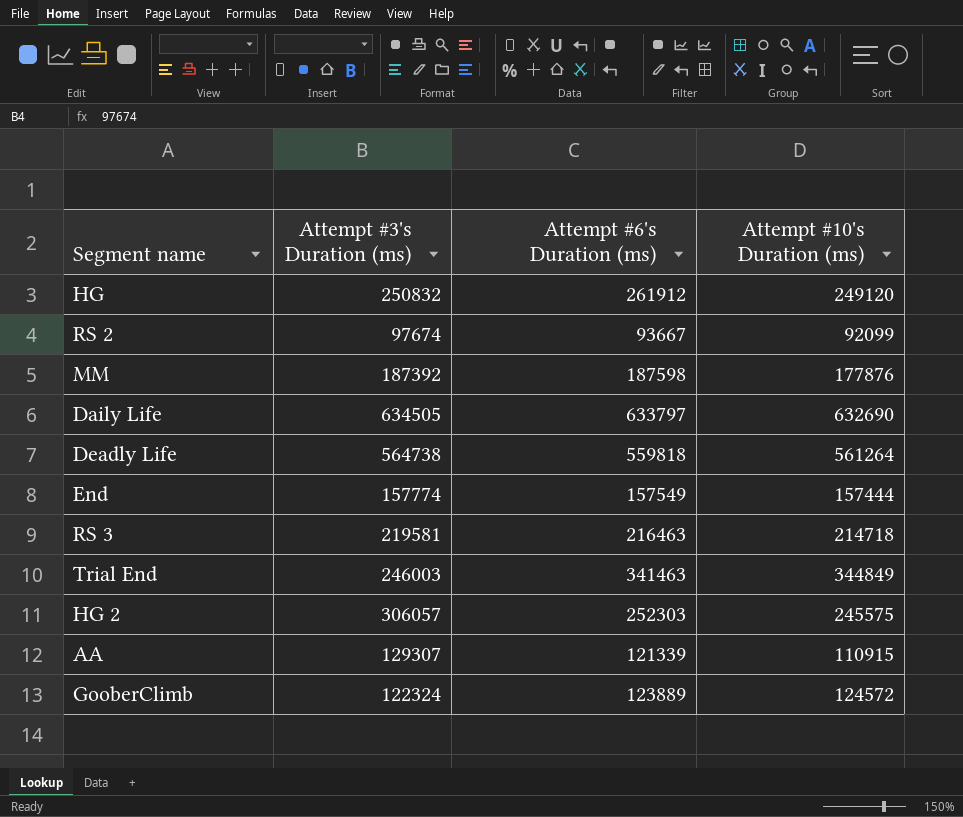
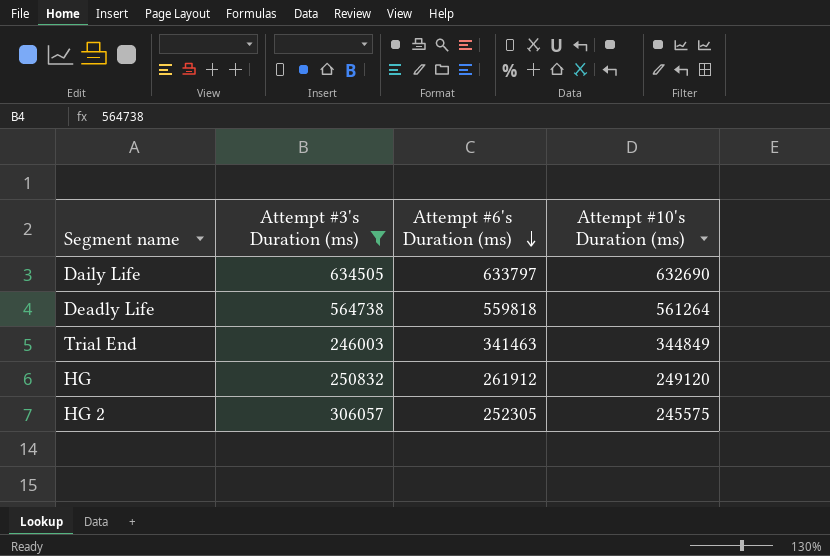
filter: none -> Attempt #3's Duration (ms) >= 246003
row order: none -> Attempt #6's Duration (ms) descending
HG 2 | Attempt #6's Duration (ms): 252303 -> 252305

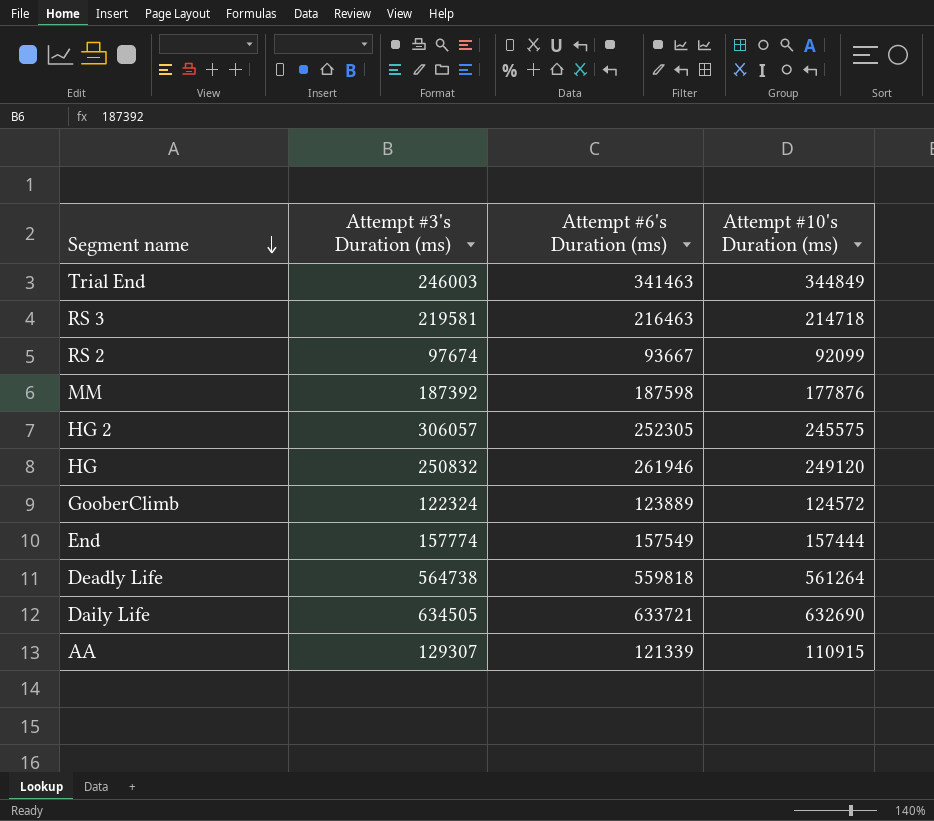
filter: Attempt #3's Duration (ms) >= 246003 -> none
row order: Attempt #6's Duration (ms) descending -> Segment name descending
HG | Attempt #6's Duration (ms): 261912 -> 261946
Daily Life | Attempt #6's Duration (ms): 633797 -> 633721

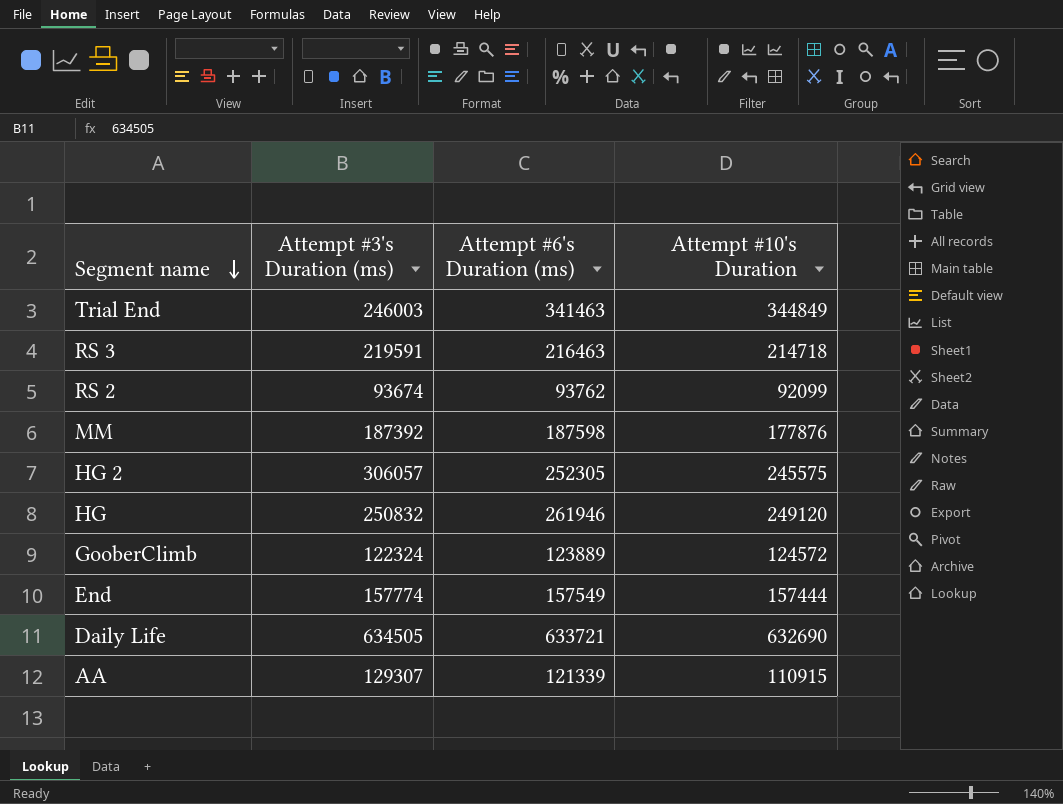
column name: Attempt #10's Duration (ms) -> Attempt #10's Duration
row Deadly Life: 564738 | 559818 | 561264 -> none
RS 3 | Attempt #3's Duration (ms): 219581 -> 219591
RS 2 | Attempt #3's Duration (ms): 97674 -> 93674
RS 2 | Attempt #6's Duration (ms): 93667 -> 93762

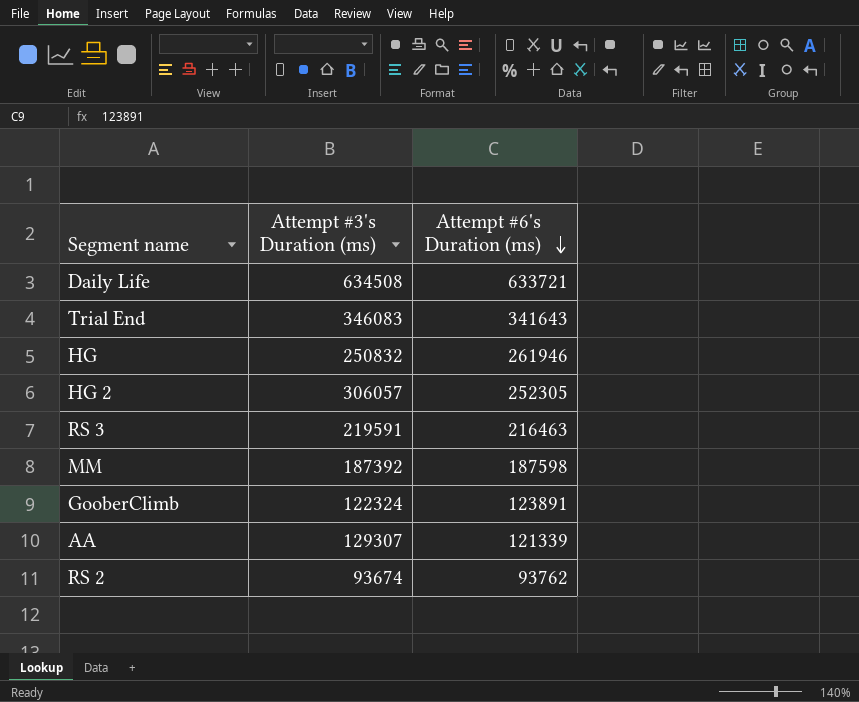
row order: Segment name descending -> Attempt #6's Duration (ms) descending
column Attempt #10's Duration | position: 4 -> none
row End: 157774 | 157549 | 157444 -> none
Daily Life | Attempt #3's Duration (ms): 634505 -> 634508
Trial End | Attempt #3's Duration (ms): 246003 -> 346083
Trial End | Attempt #6's Duration (ms): 341463 -> 341643
GooberClimb | Attempt #6's Duration (ms): 123889 -> 123891

